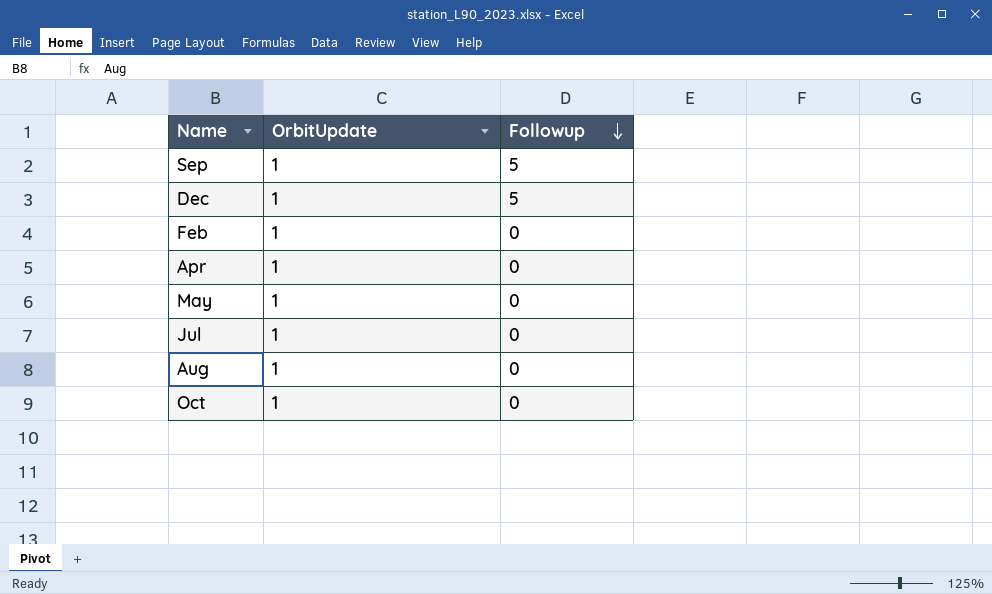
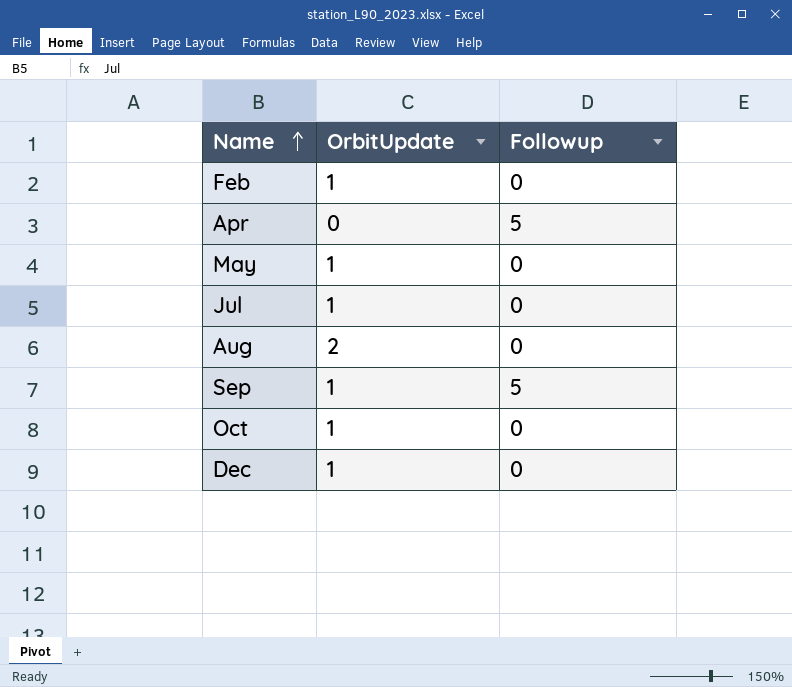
row order: Followup descending -> Name ascending
Apr | OrbitUpdate: 1 -> 0
Apr | Followup: 0 -> 5
Aug | OrbitUpdate: 1 -> 2
Dec | Followup: 5 -> 0

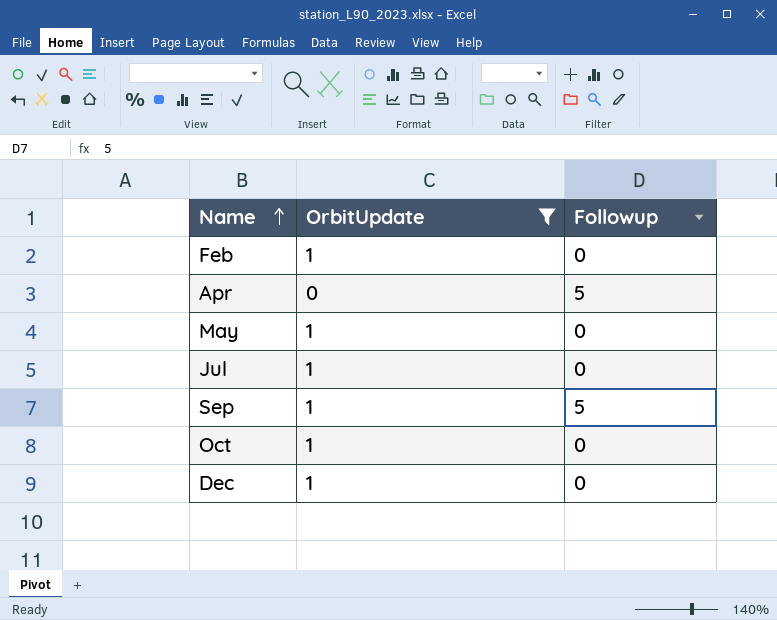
filter: none -> OrbitUpdate != 2

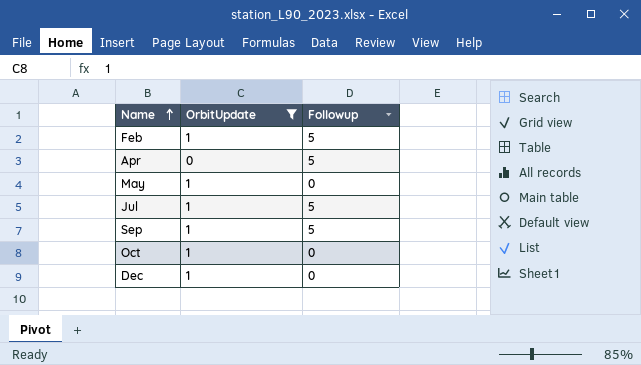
Feb | Followup: 0 -> 5
Jul | Followup: 0 -> 5

